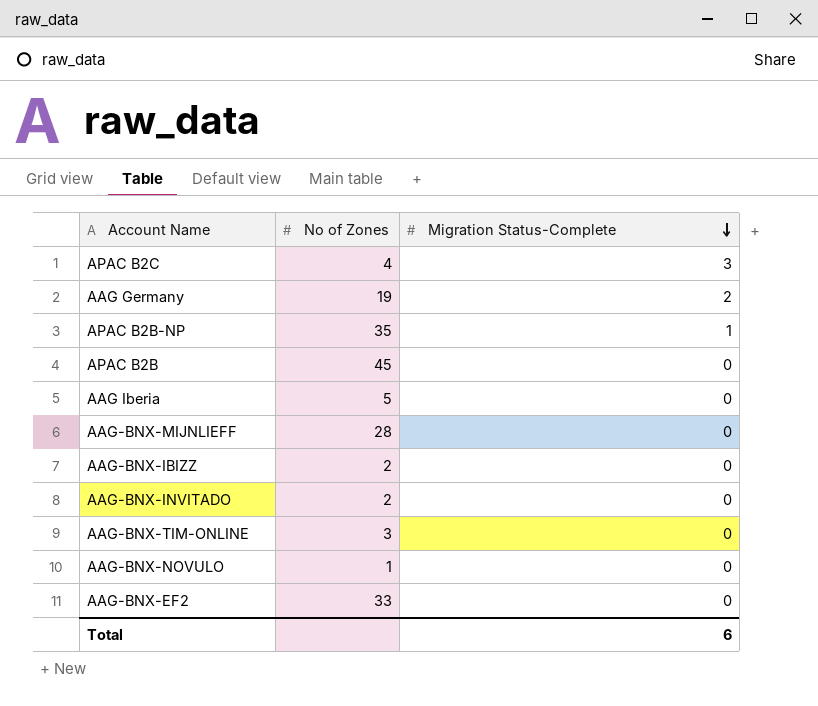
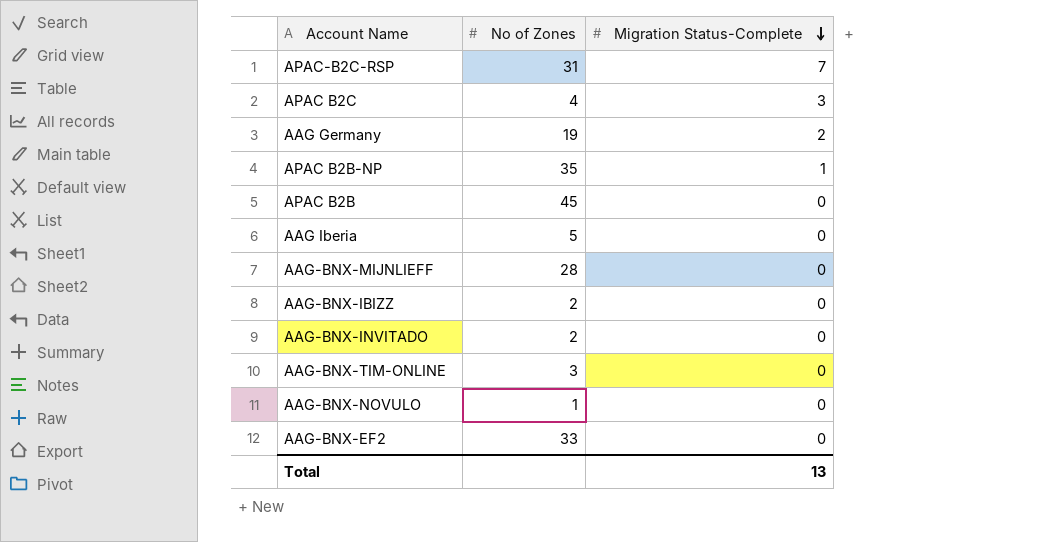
row APAC-B2C-RSP: none -> 31 | 7
Total | Migration Status-Complete: 6 -> 13

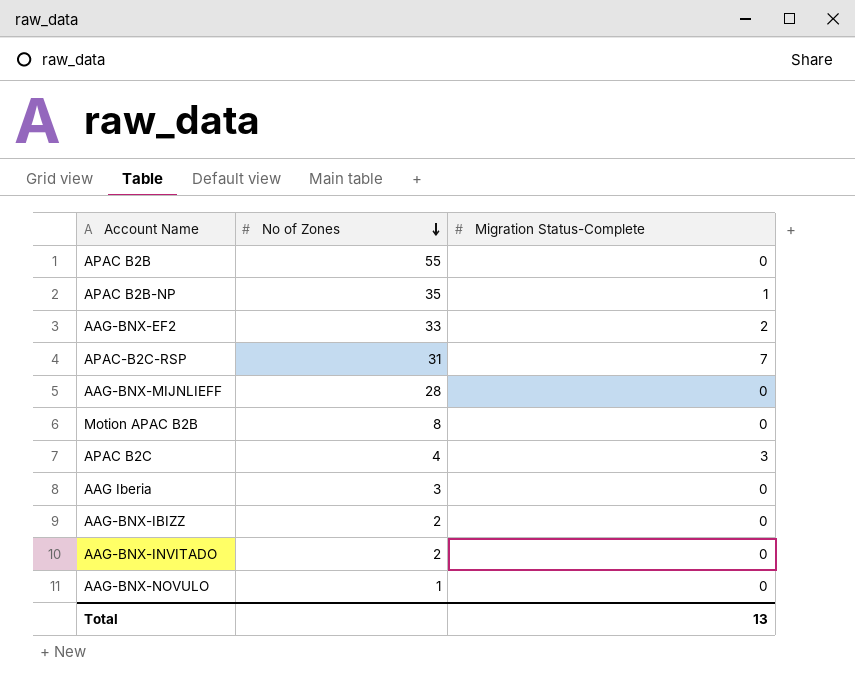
row order: Migration Status-Complete descending -> No of Zones descending
row AAG Germany: 19 | 2 -> none
row AAG-BNX-TIM-ONLINE: 3 | 0 -> none
APAC B2B | No of Zones: 45 -> 55
AAG-BNX-EF2 | Migration Status-Complete: 0 -> 2
row Motion APAC B2B: none -> 8 | 0
AAG Iberia | No of Zones: 5 -> 3

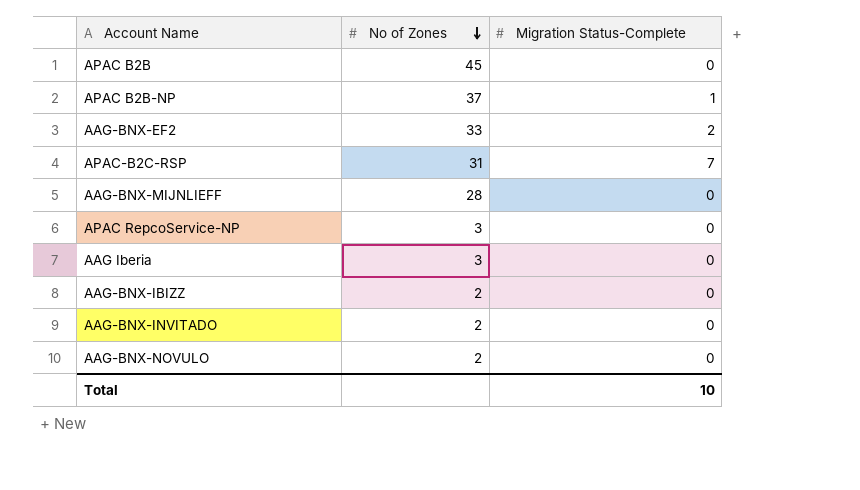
row Motion APAC B2B: 8 | 0 -> none
row APAC B2C: 4 | 3 -> none
APAC B2B | No of Zones: 55 -> 45
APAC B2B-NP | No of Zones: 35 -> 37
row APAC RepcoService-NP: none -> 3 | 0
AAG-BNX-NOVULO | No of Zones: 1 -> 2
Total | Migration Status-Complete: 13 -> 10

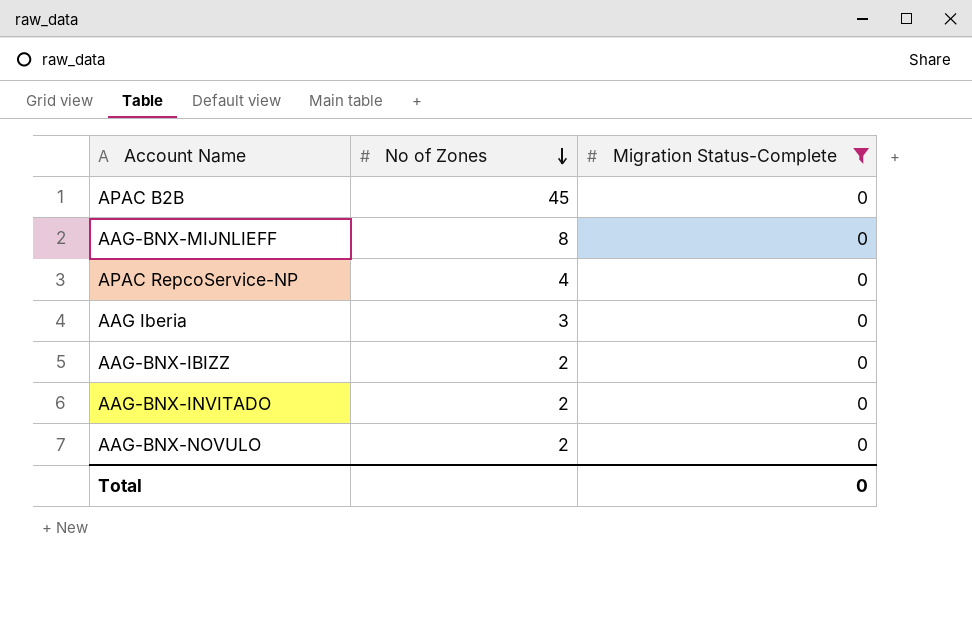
filter: none -> Migration Status-Complete = 0
AAG-BNX-MIJNLIEFF | No of Zones: 28 -> 8
APAC RepcoService-NP | No of Zones: 3 -> 4
Total | Migration Status-Complete: 10 -> 0

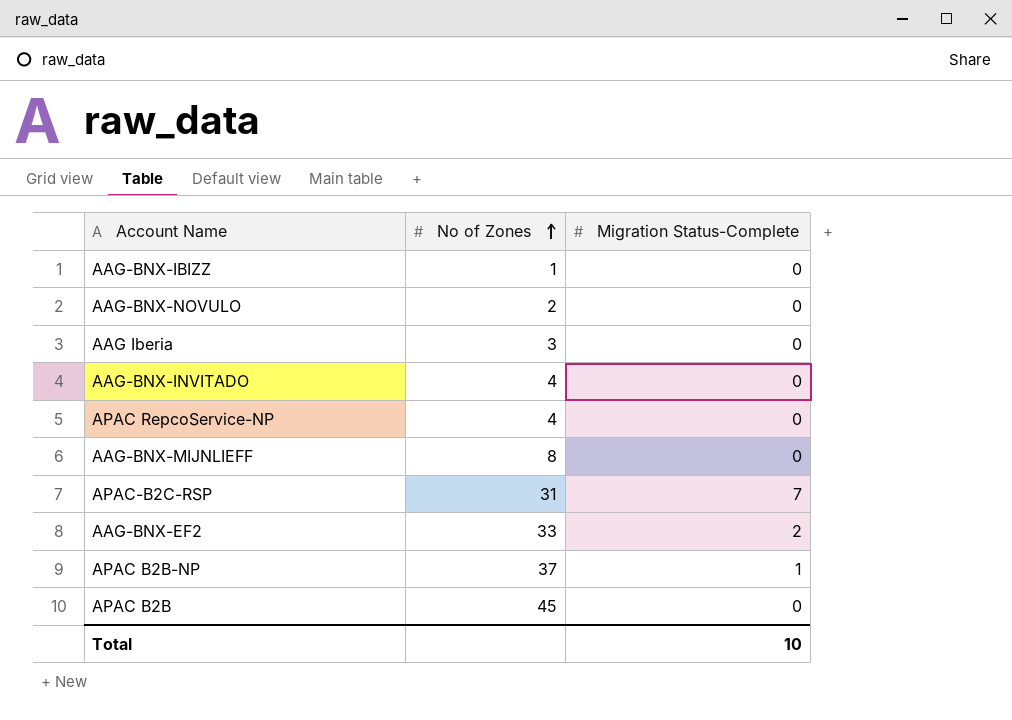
filter: Migration Status-Complete = 0 -> none
row order: No of Zones descending -> No of Zones ascending
AAG-BNX-IBIZZ | No of Zones: 2 -> 1
AAG-BNX-INVITADO | No of Zones: 2 -> 4
Total | Migration Status-Complete: 0 -> 10

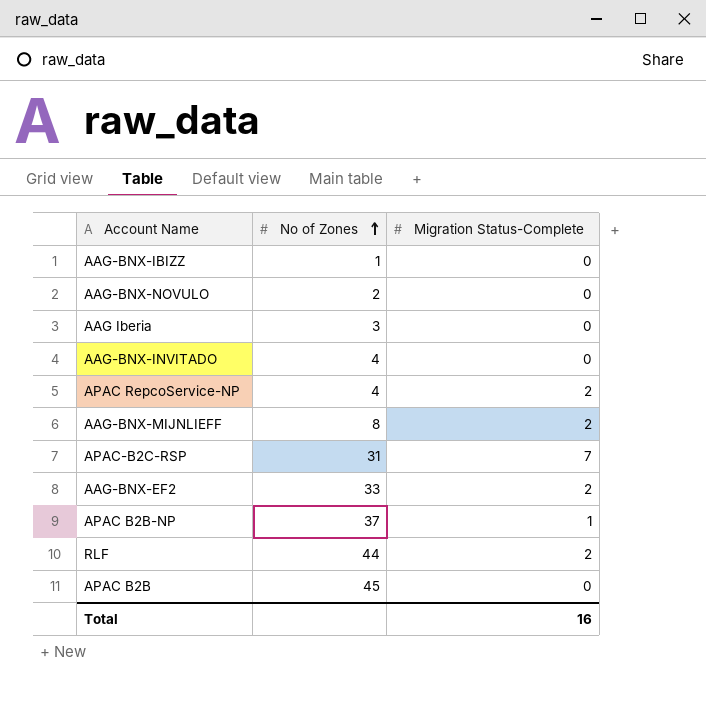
APAC RepcoService-NP | Migration Status-Complete: 0 -> 2
AAG-BNX-MIJNLIEFF | Migration Status-Complete: 0 -> 2
row RLF: none -> 44 | 2
Total | Migration Status-Complete: 10 -> 16

